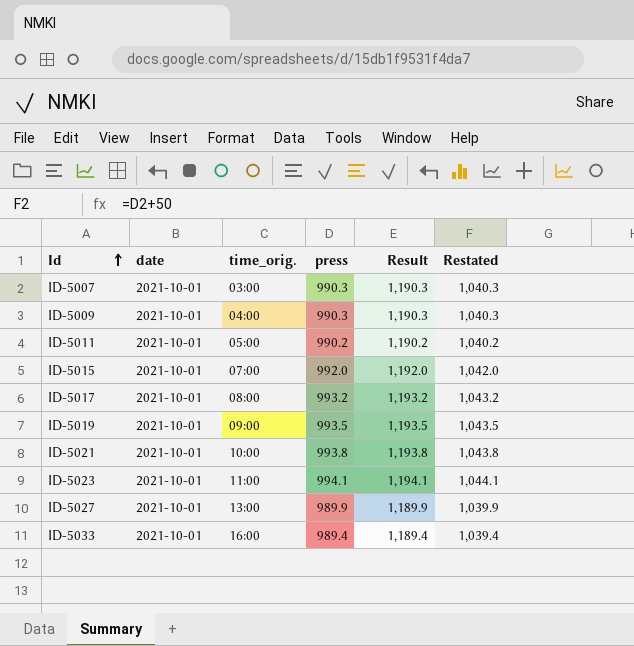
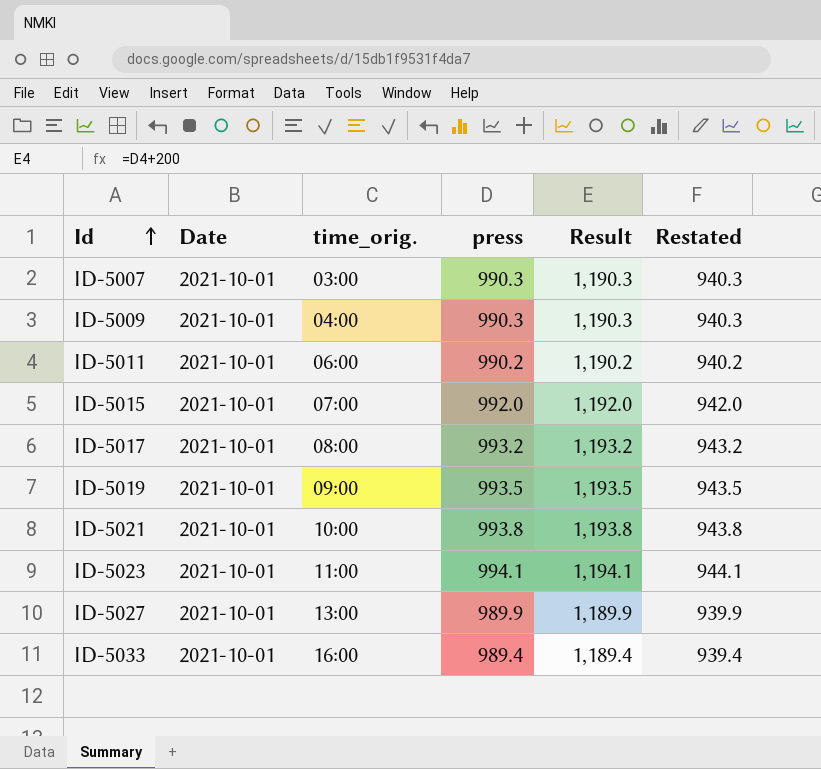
column name: date -> Date
column Restated | formula: [press] + 50 -> [press] - 50
ID-5011 | time_orig.: 05:00 -> 06:00

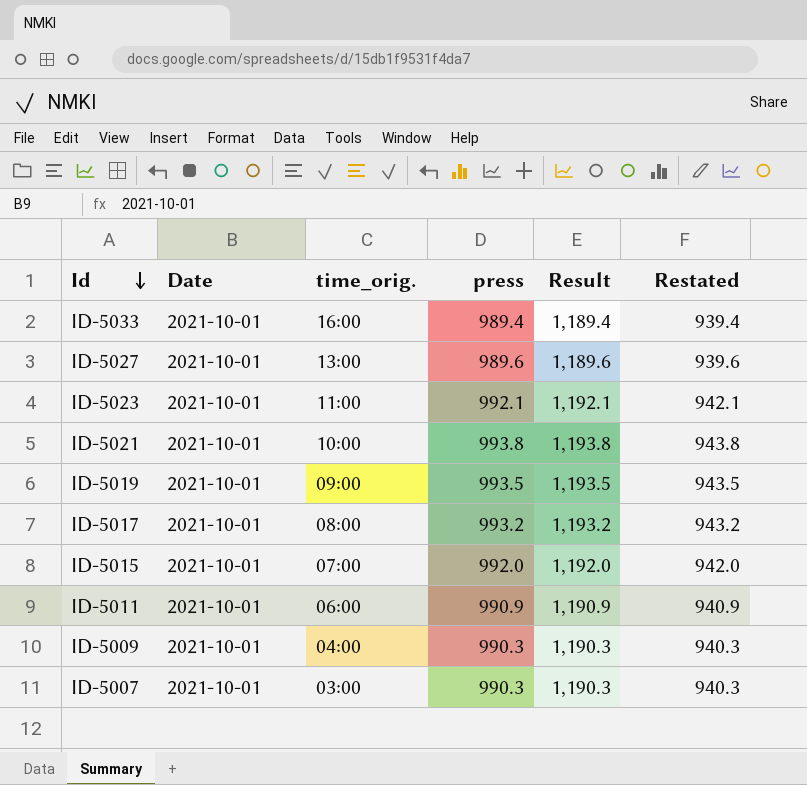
row order: Id ascending -> Id descending
ID-5027 | press: 989.9 -> 989.6
ID-5027 | Result: 1,189.9 -> 1,189.6
ID-5027 | Restated: 939.9 -> 939.6
ID-5023 | press: 994.1 -> 992.1
ID-5023 | Result: 1,194.1 -> 1,192.1
ID-5023 | Restated: 944.1 -> 942.1
ID-5011 | press: 990.2 -> 990.9
ID-5011 | Result: 1,190.2 -> 1,190.9
ID-5011 | Restated: 940.2 -> 940.9

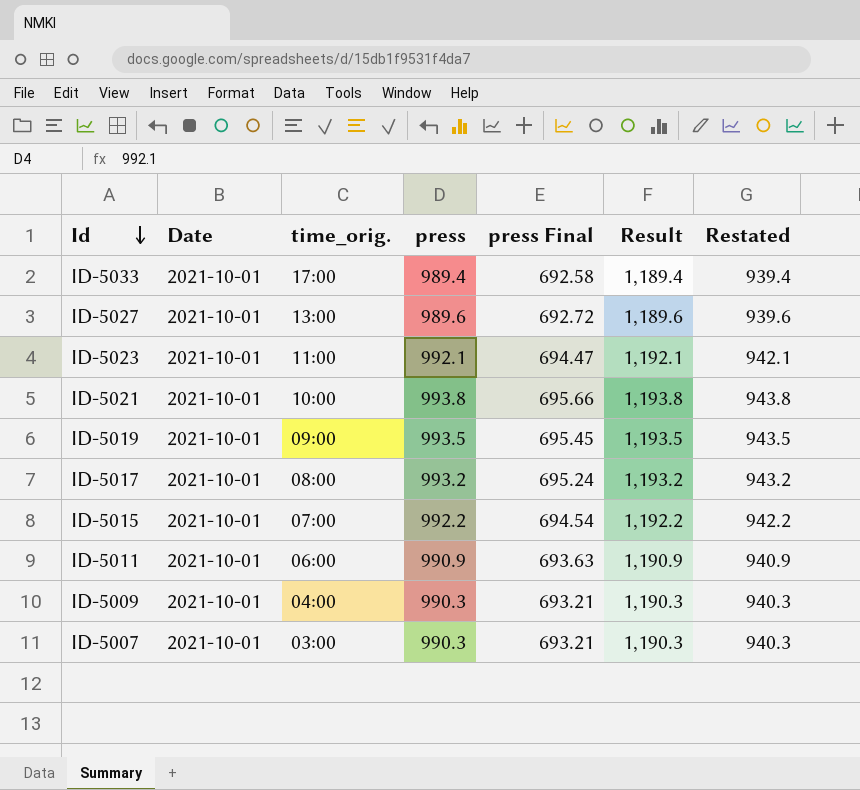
column press Final | formula: none -> [press] * 0.7
ID-5033 | time_orig.: 16:00 -> 17:00
ID-5015 | press: 992.0 -> 992.2
ID-5015 | Result: 1,192.0 -> 1,192.2
ID-5015 | Restated: 942.0 -> 942.2

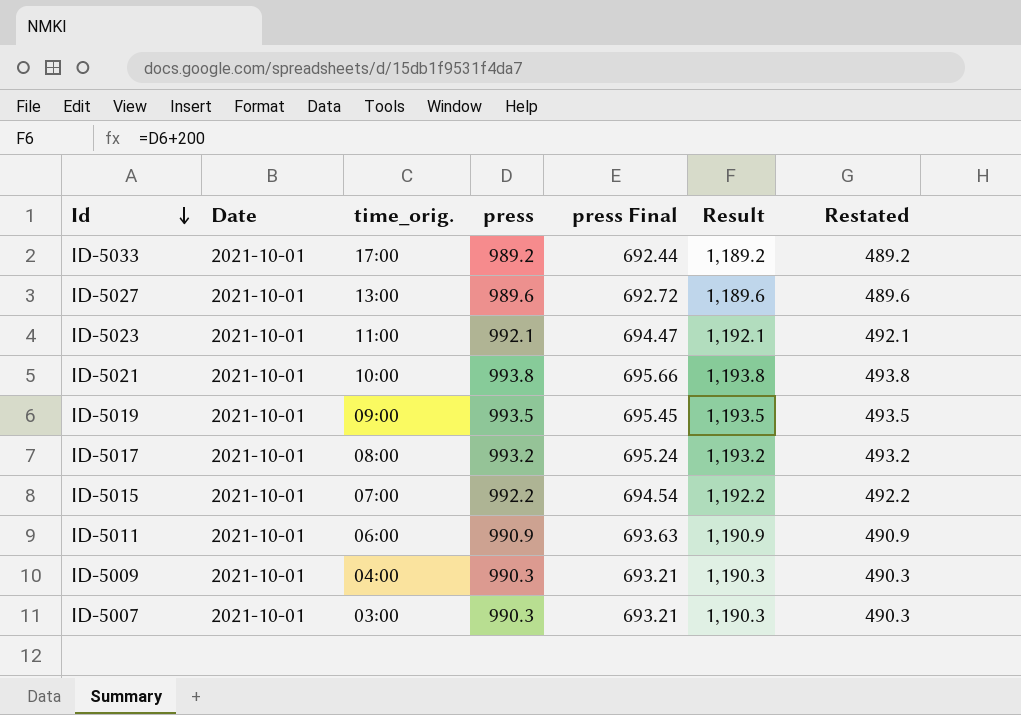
column Restated | formula: [press] - 50 -> [press] - 500
ID-5033 | press: 989.4 -> 989.2
ID-5033 | press Final: 692.58 -> 692.44
ID-5033 | Result: 1,189.4 -> 1,189.2

